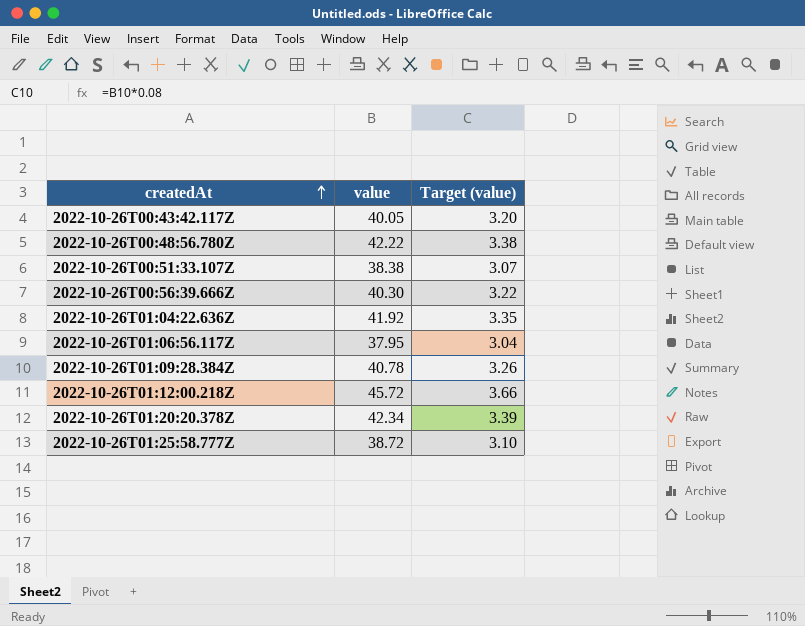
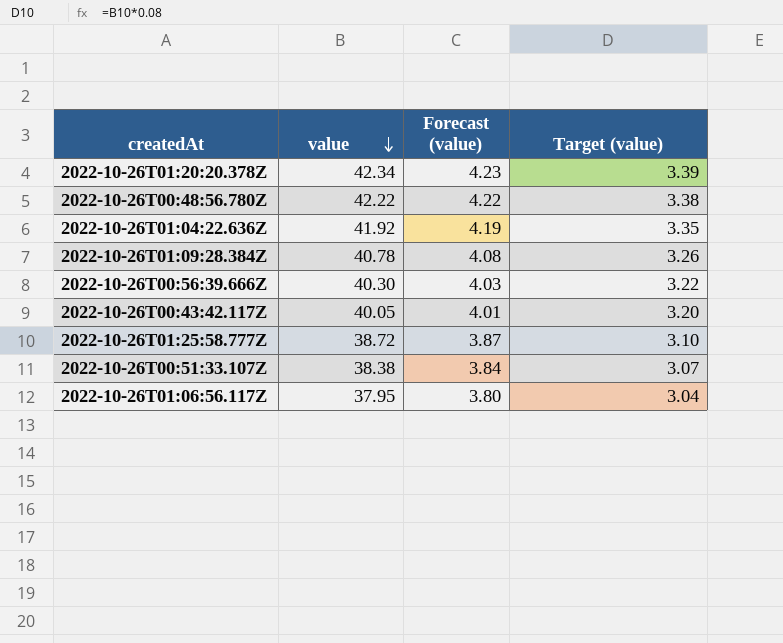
row order: createdAt ascending -> value descending
column Forecast (value) | formula: none -> [value] * 0.1
row 2022-10-26T01:12:00.218Z: 45.72 | 3.66 -> none

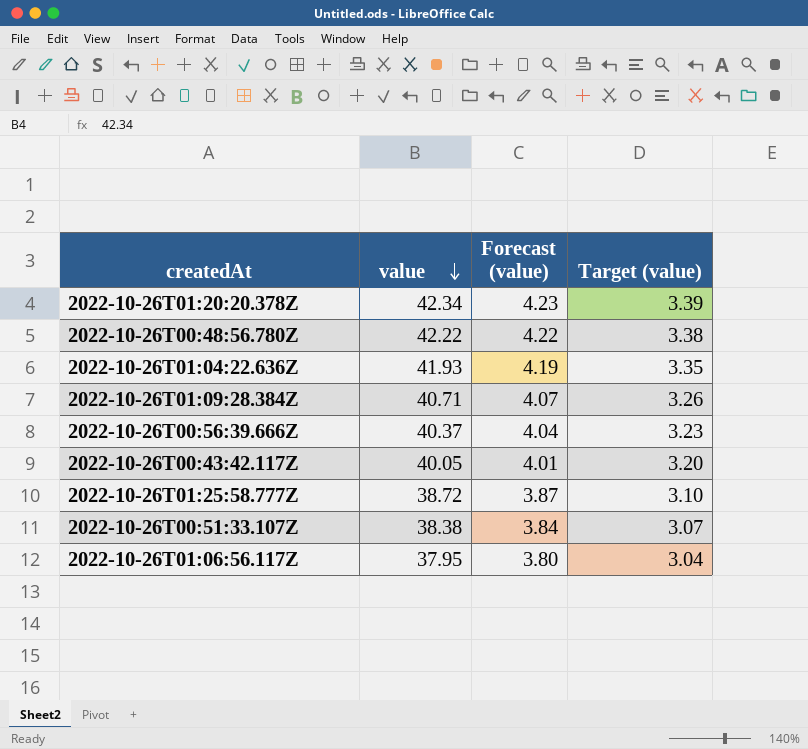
2022-10-26T01:04:22.636Z | value: 41.92 -> 41.93
2022-10-26T01:09:28.384Z | value: 40.78 -> 40.71
2022-10-26T01:09:28.384Z | Forecast (value): 4.08 -> 4.07
2022-10-26T00:56:39.666Z | value: 40.30 -> 40.37
2022-10-26T00:56:39.666Z | Forecast (value): 4.03 -> 4.04
2022-10-26T00:56:39.666Z | Target (value): 3.22 -> 3.23

